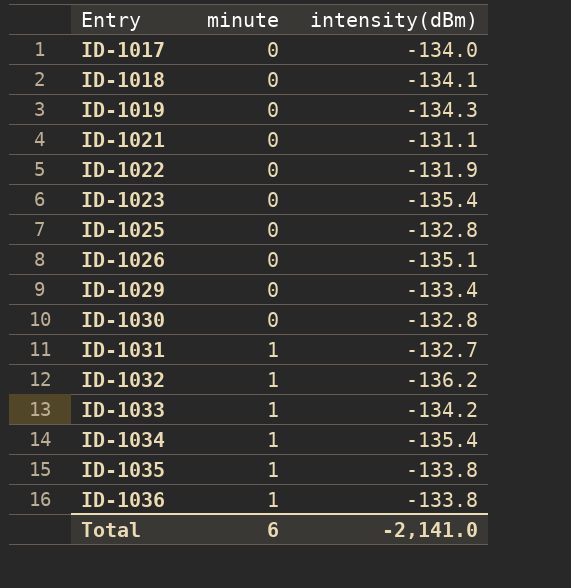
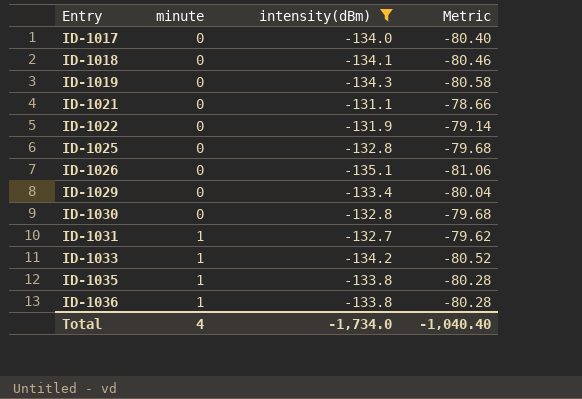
filter: none -> intensity(dBm) >= -135.1
column Metric | formula: none -> [intensity(dBm)] * 0.6
Total | minute: 6 -> 4
Total | intensity(dBm): -2,141.0 -> -1,734.0

